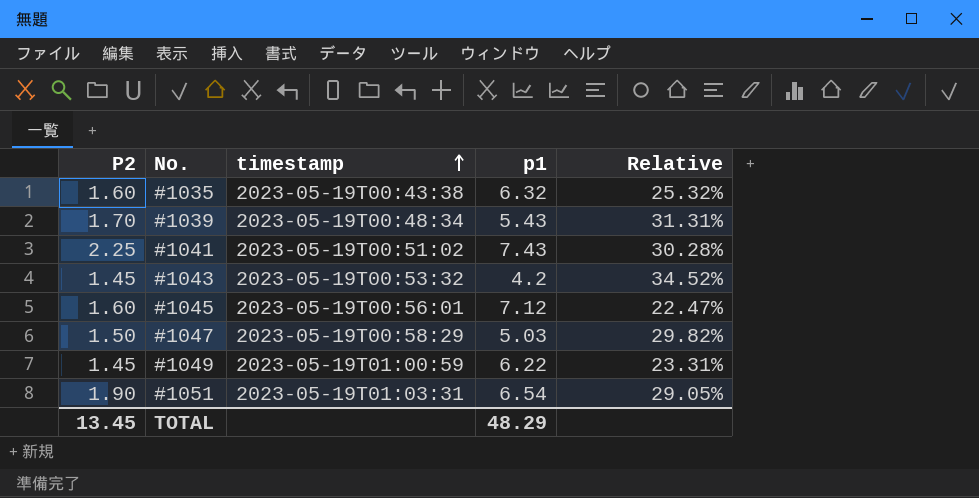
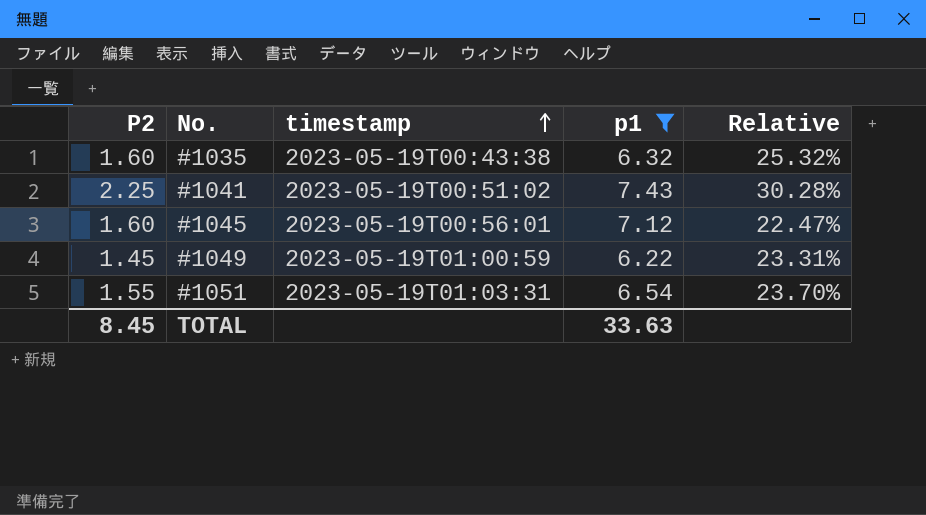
filter: none -> p1 >= 6.22
#1051 | P2: 1.90 -> 1.55
#1051 | Relative: 29.05% -> 23.70%
TOTAL | P2: 13.45 -> 8.45
TOTAL | p1: 48.29 -> 33.63

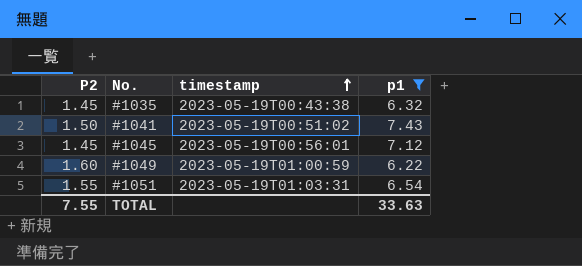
column Relative | formula: [P2] / [p1] -> none
#1035 | P2: 1.60 -> 1.45
#1041 | P2: 2.25 -> 1.50
#1045 | P2: 1.60 -> 1.45
#1049 | P2: 1.45 -> 1.60
TOTAL | P2: 8.45 -> 7.55

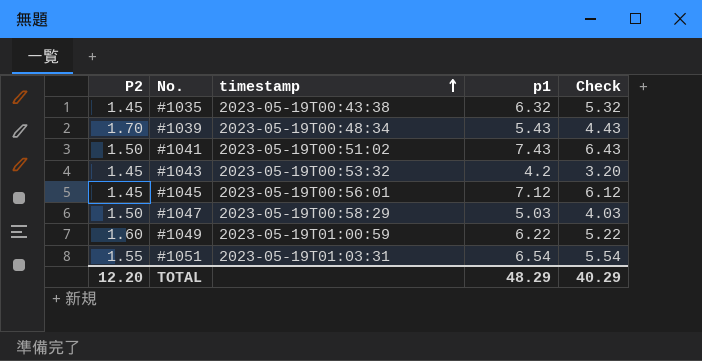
filter: p1 >= 6.22 -> none
column Check | formula: none -> [p1] - 1
TOTAL | P2: 7.55 -> 12.20
TOTAL | p1: 33.63 -> 48.29

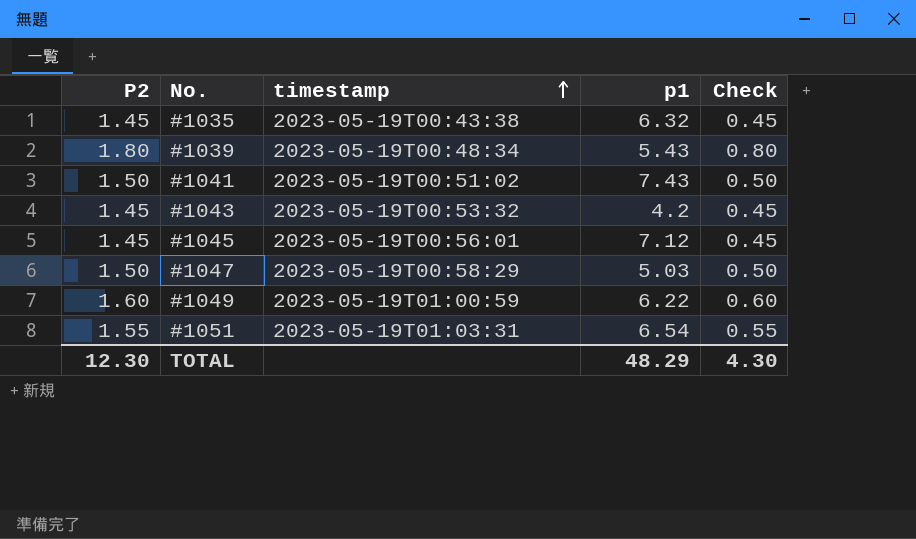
column Check | formula: [p1] - 1 -> [P2] - 1
#1039 | P2: 1.70 -> 1.80
TOTAL | P2: 12.20 -> 12.30
TOTAL | Check: 40.29 -> 4.30

